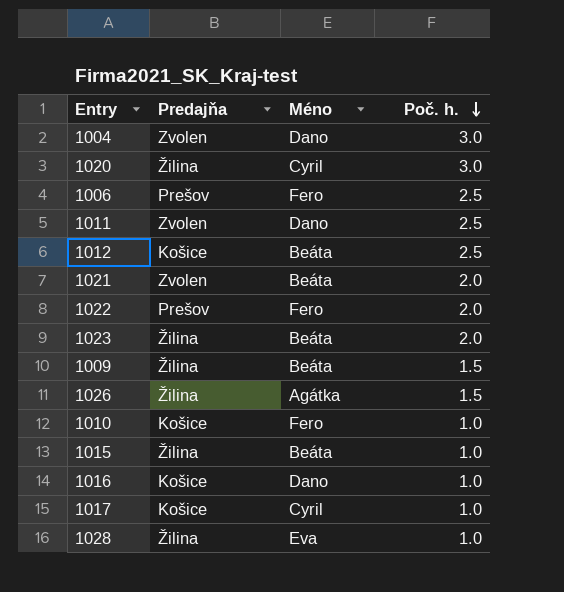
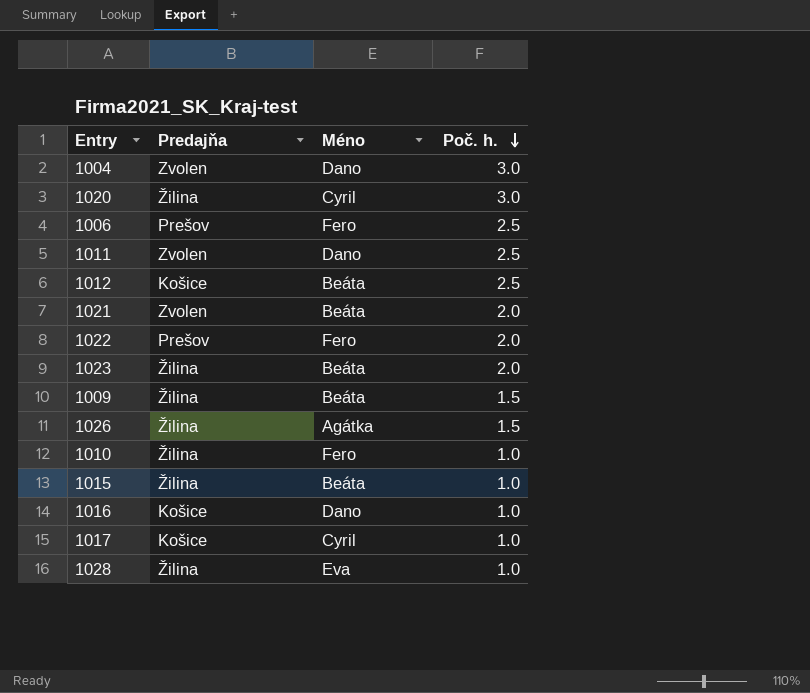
1010 | Predajňa: Košice -> Žilina

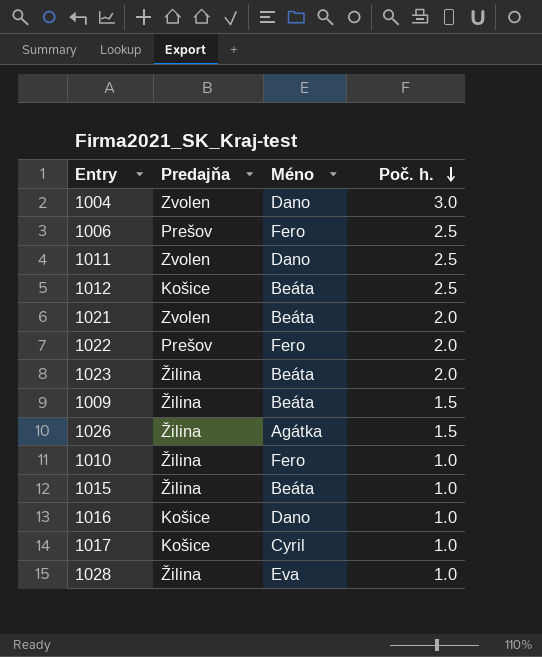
row 1020: Žilina | Cyril | 3.0 -> none

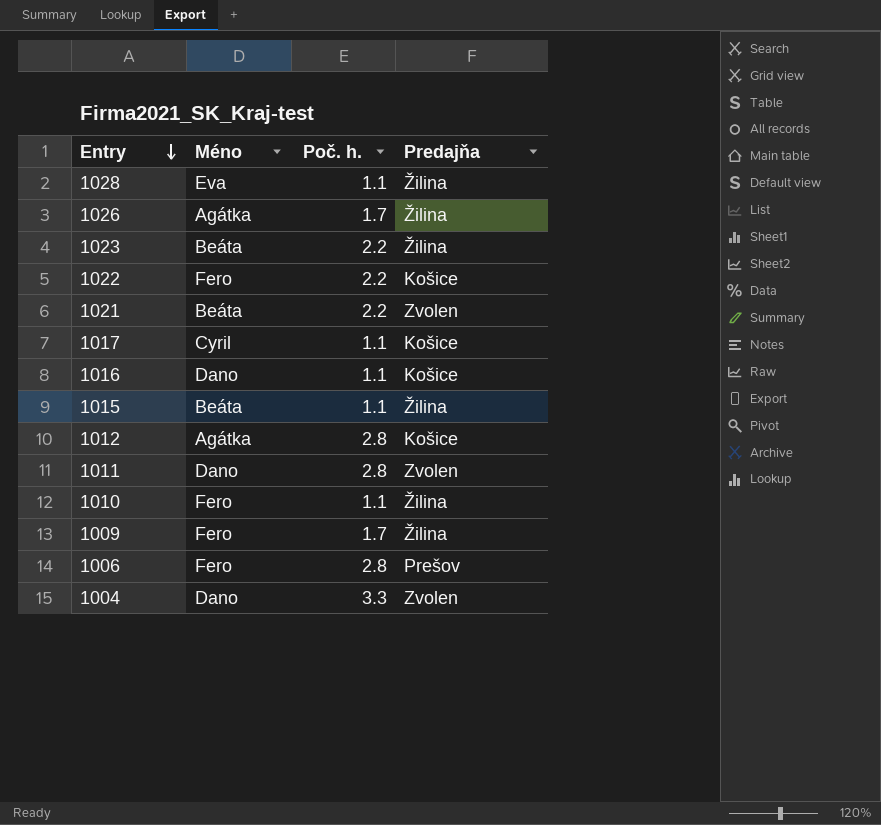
row order: Poč. h. descending -> Entry descending
column Predajňa | position: 2 -> 4
1028 | Poč. h.: 1.0 -> 1.1
1026 | Poč. h.: 1.5 -> 1.7
1023 | Poč. h.: 2.0 -> 2.2
1022 | Poč. h.: 2.0 -> 2.2
1022 | Predajňa: Prešov -> Košice
1021 | Poč. h.: 2.0 -> 2.2
1017 | Poč. h.: 1.0 -> 1.1
1016 | Poč. h.: 1.0 -> 1.1
1015 | Poč. h.: 1.0 -> 1.1
1012 | Méno: Beáta -> Agátka
1012 | Poč. h.: 2.5 -> 2.8
1011 | Poč. h.: 2.5 -> 2.8
1010 | Poč. h.: 1.0 -> 1.1
1009 | Méno: Beáta -> Fero
1009 | Poč. h.: 1.5 -> 1.7
1006 | Poč. h.: 2.5 -> 2.8
1004 | Poč. h.: 3.0 -> 3.3

